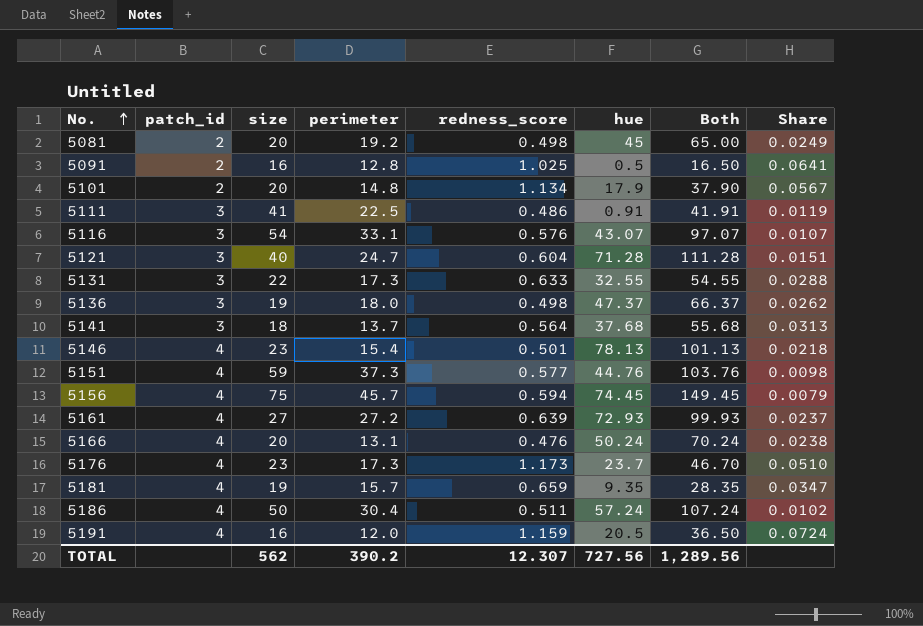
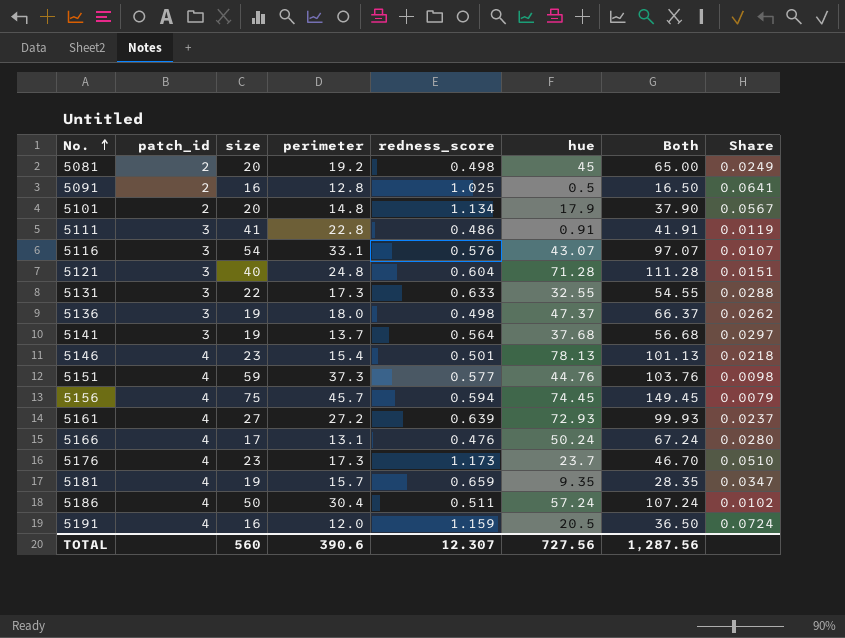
5111 | perimeter: 22.5 -> 22.8
5121 | perimeter: 24.7 -> 24.8
5141 | size: 18 -> 19
5141 | Both: 55.68 -> 56.68
5141 | Share: 0.0313 -> 0.0297
5166 | size: 20 -> 17
5166 | Both: 70.24 -> 67.24
5166 | Share: 0.0238 -> 0.0280
TOTAL | size: 562 -> 560
TOTAL | perimeter: 390.2 -> 390.6
TOTAL | Both: 1,289.56 -> 1,287.56

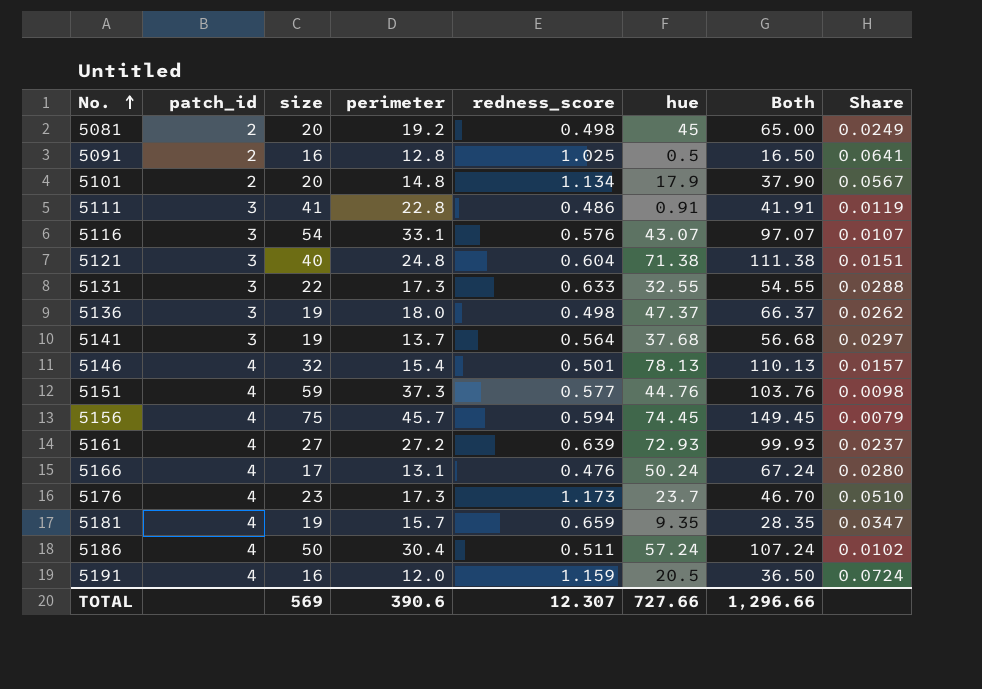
5121 | hue: 71.28 -> 71.38
5121 | Both: 111.28 -> 111.38
5146 | size: 23 -> 32
5146 | Both: 101.13 -> 110.13
5146 | Share: 0.0218 -> 0.0157
TOTAL | size: 560 -> 569
TOTAL | hue: 727.56 -> 727.66
TOTAL | Both: 1,287.56 -> 1,296.66

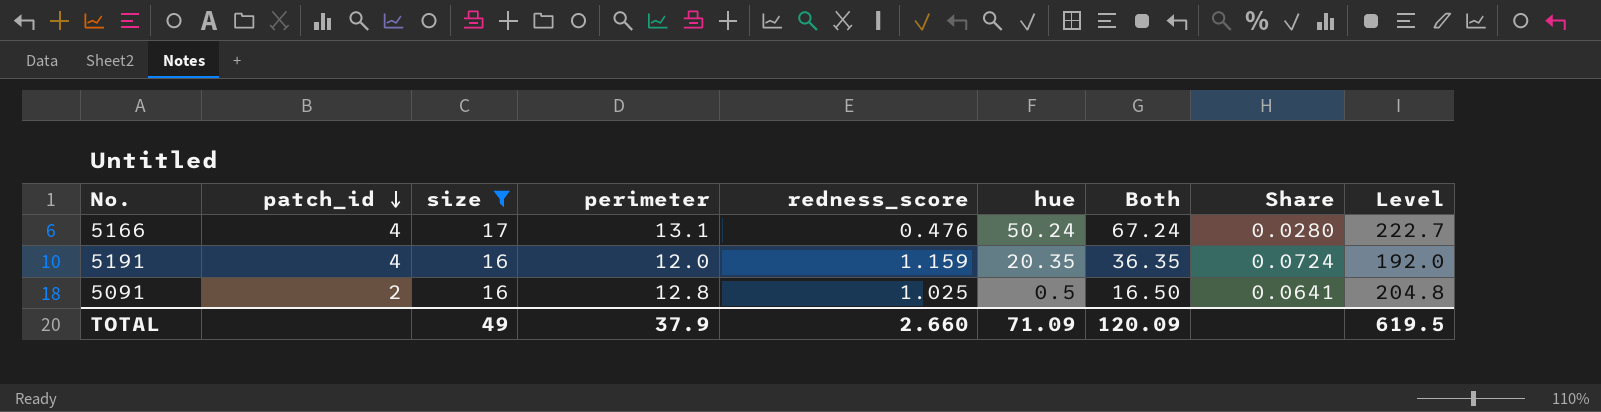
filter: none -> size <= 17
row order: No. ascending -> patch_id descending
column Level | formula: none -> [size] * [perimeter]
5191 | hue: 20.5 -> 20.35
5191 | Both: 36.50 -> 36.35
TOTAL | size: 569 -> 49
TOTAL | perimeter: 390.6 -> 37.9
TOTAL | redness_score: 12.307 -> 2.660
TOTAL | hue: 727.66 -> 71.09
TOTAL | Both: 1,296.66 -> 120.09

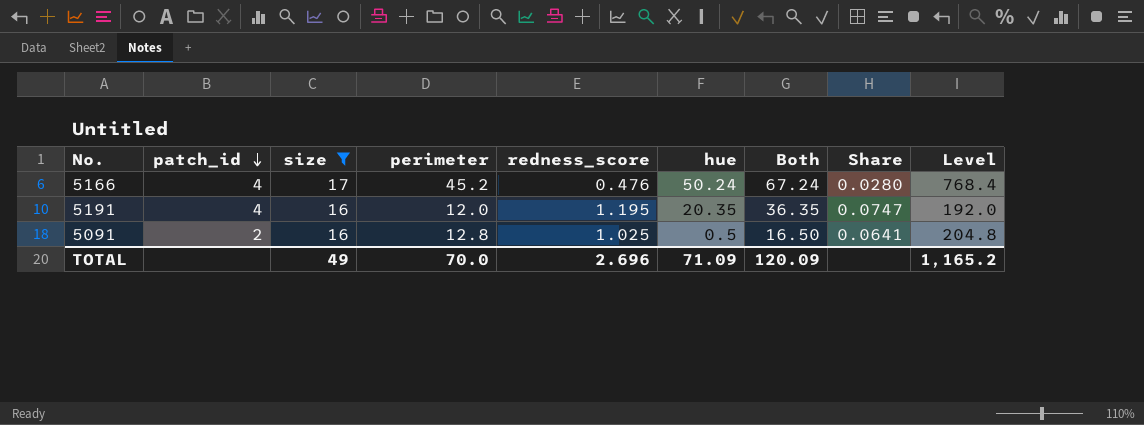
5166 | perimeter: 13.1 -> 45.2
5166 | Level: 222.7 -> 768.4
5191 | redness_score: 1.159 -> 1.195
5191 | Share: 0.0724 -> 0.0747
TOTAL | perimeter: 37.9 -> 70.0
TOTAL | redness_score: 2.660 -> 2.696
TOTAL | Level: 619.5 -> 1,165.2

